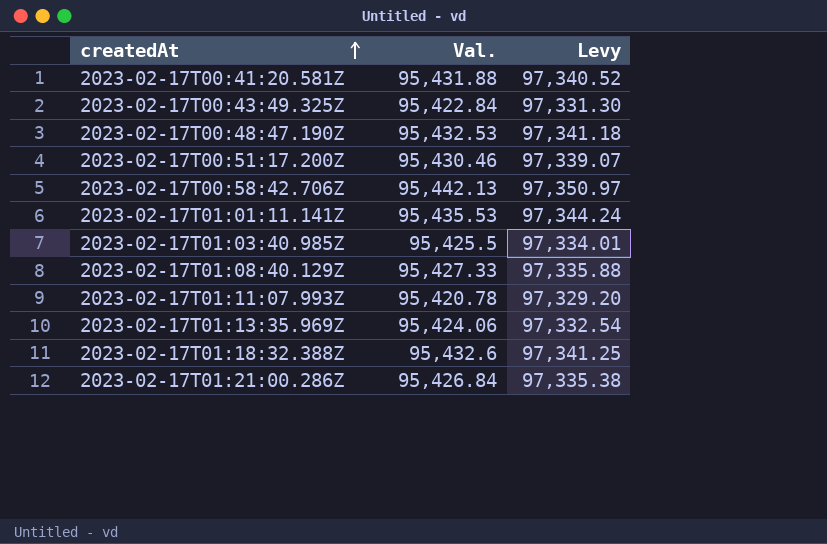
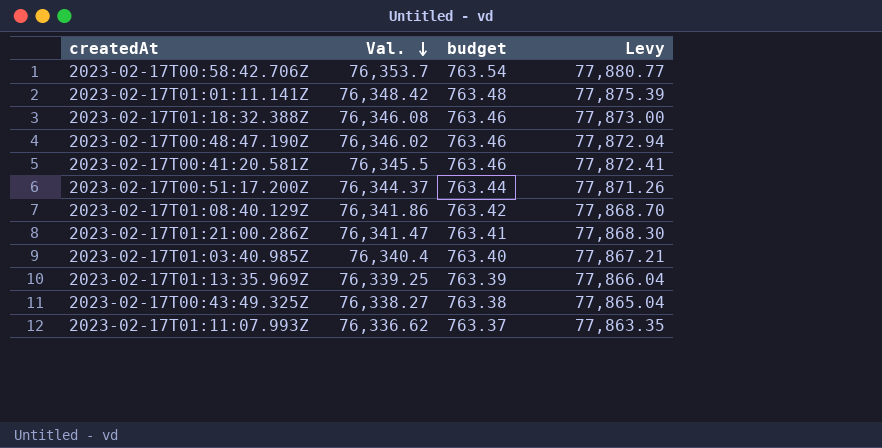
row order: createdAt ascending -> Val. descending
column budget | formula: none -> [Val.] * 0.01
2023-02-17T00:58:42.706Z | Val.: 95,442.13 -> 76,353.7
2023-02-17T00:58:42.706Z | Levy: 97,350.97 -> 77,880.77
2023-02-17T01:01:11.141Z | Val.: 95,435.53 -> 76,348.42
2023-02-17T01:01:11.141Z | Levy: 97,344.24 -> 77,875.39
2023-02-17T01:18:32.388Z | Val.: 95,432.6 -> 76,346.08
2023-02-17T01:18:32.388Z | Levy: 97,341.25 -> 77,873.00
2023-02-17T00:48:47.190Z | Val.: 95,432.53 -> 76,346.02
2023-02-17T00:48:47.190Z | Levy: 97,341.18 -> 77,872.94
2023-02-17T00:41:20.581Z | Val.: 95,431.88 -> 76,345.5
2023-02-17T00:41:20.581Z | Levy: 97,340.52 -> 77,872.41
2023-02-17T00:51:17.200Z | Val.: 95,430.46 -> 76,344.37
2023-02-17T00:51:17.200Z | Levy: 97,339.07 -> 77,871.26
2023-02-17T01:08:40.129Z | Val.: 95,427.33 -> 76,341.86
2023-02-17T01:08:40.129Z | Levy: 97,335.88 -> 77,868.70
2023-02-17T01:21:00.286Z | Val.: 95,426.84 -> 76,341.47
2023-02-17T01:21:00.286Z | Levy: 97,335.38 -> 77,868.30
2023-02-17T01:03:40.985Z | Val.: 95,425.5 -> 76,340.4
2023-02-17T01:03:40.985Z | Levy: 97,334.01 -> 77,867.21
2023-02-17T01:13:35.969Z | Val.: 95,424.06 -> 76,339.25
2023-02-17T01:13:35.969Z | Levy: 97,332.54 -> 77,866.04
2023-02-17T00:43:49.325Z | Val.: 95,422.84 -> 76,338.27
2023-02-17T00:43:49.325Z | Levy: 97,331.30 -> 77,865.04
2023-02-17T01:11:07.993Z | Val.: 95,420.78 -> 76,336.62
2023-02-17T01:11:07.993Z | Levy: 97,329.20 -> 77,863.35

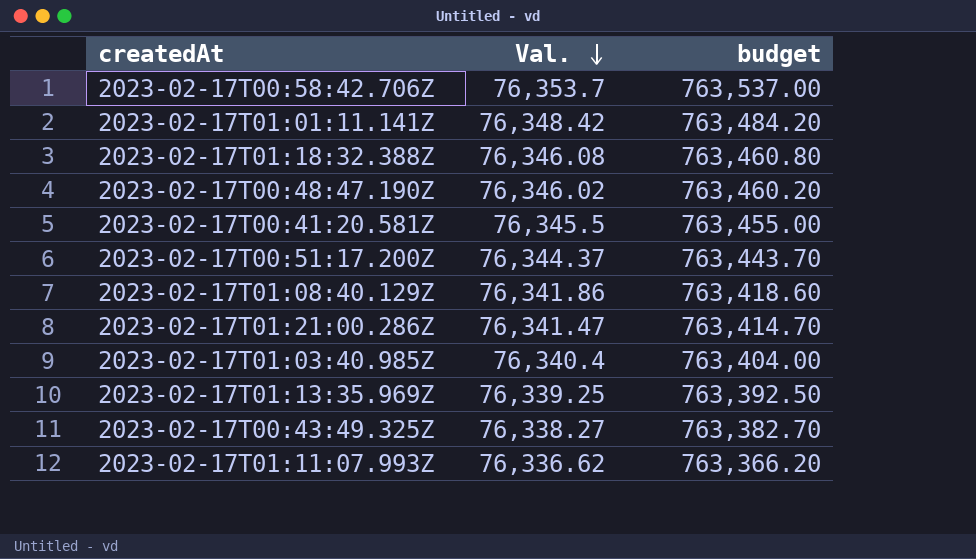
column Levy | formula: [Val.] * 1.02 -> none
column budget | formula: [Val.] * 0.01 -> [Val.] * 10

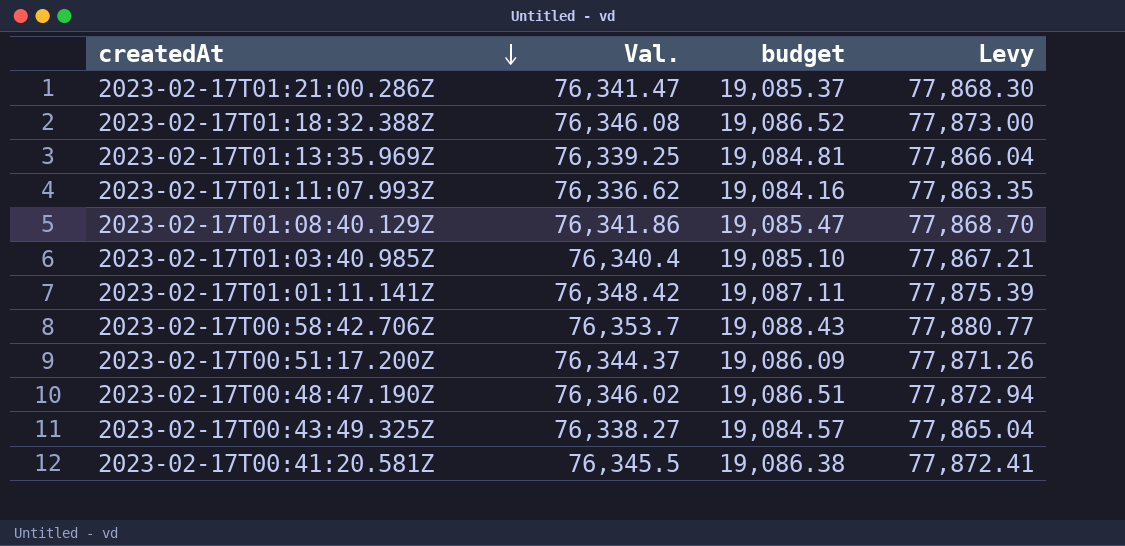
row order: Val. descending -> createdAt descending
column budget | formula: [Val.] * 10 -> [Val.] * 0.25
column Levy | formula: none -> [Val.] * 1.02

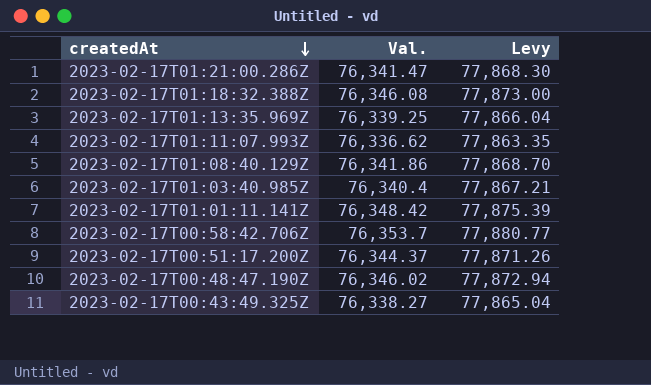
column budget | formula: [Val.] * 0.25 -> none
row 2023-02-17T00:41:20.581Z: 76,345.5 | 19,086.38 | 77,872.41 -> none

